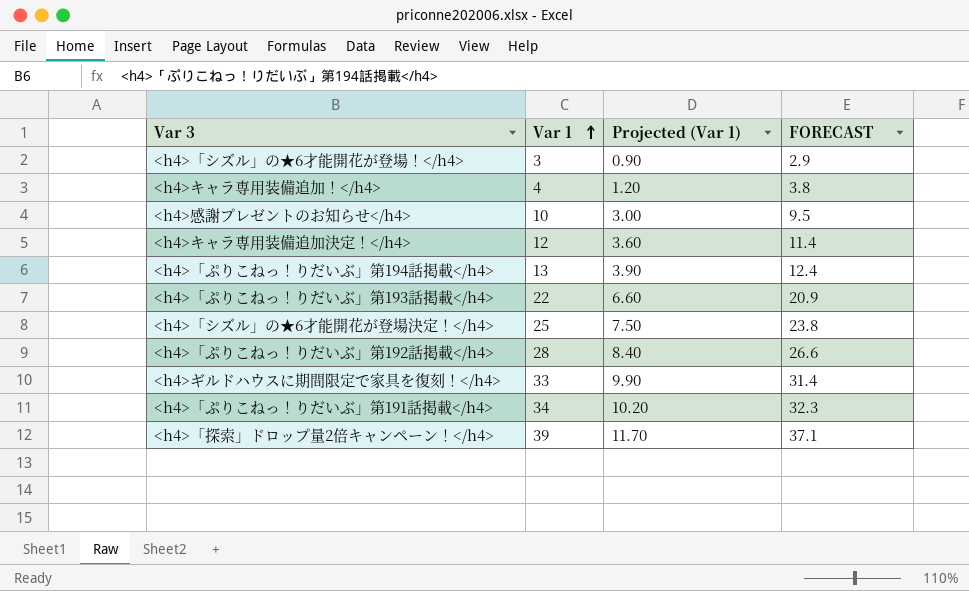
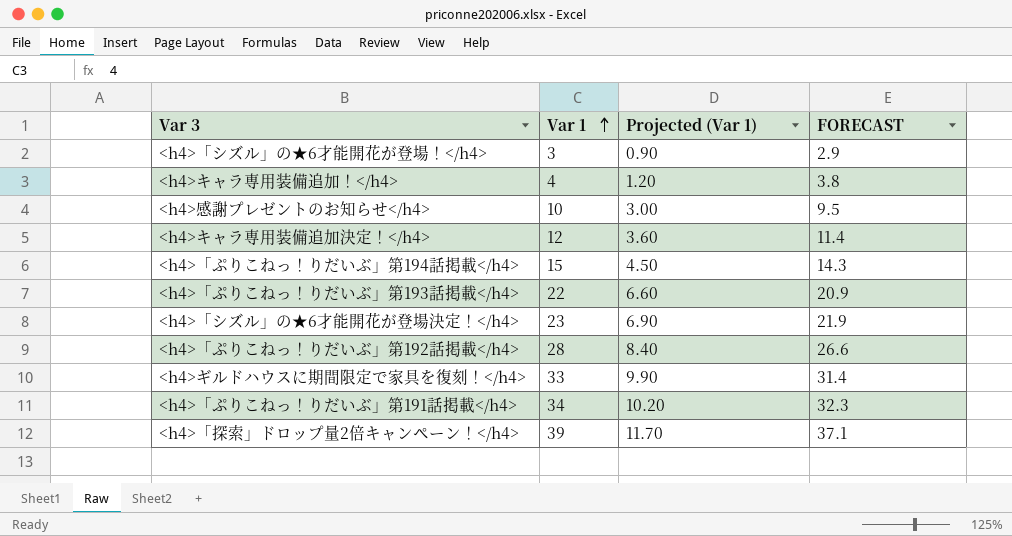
<h4>「ぷりこねっ！りだいぶ」第194話掲載</h4> | Var 1: 13 -> 15
<h4>「ぷりこねっ！りだいぶ」第194話掲載</h4> | Projected (Var 1): 3.90 -> 4.50
<h4>「ぷりこねっ！りだいぶ」第194話掲載</h4> | FORECAST: 12.4 -> 14.3
<h4>「シズル」の★6才能開花が登場決定！</h4> | Var 1: 25 -> 23
<h4>「シズル」の★6才能開花が登場決定！</h4> | Projected (Var 1): 7.50 -> 6.90
<h4>「シズル」の★6才能開花が登場決定！</h4> | FORECAST: 23.8 -> 21.9

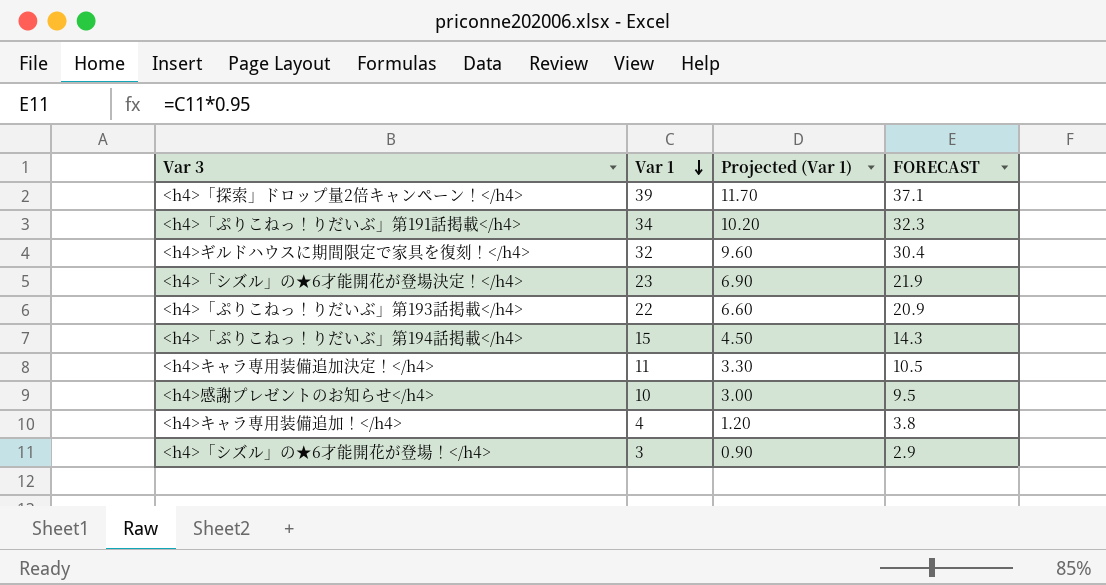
row order: Var 1 ascending -> Var 1 descending
row <h4>「ぷりこねっ！りだいぶ」第192話掲載</h4>: 28 | 8.40 | 26.6 -> none
<h4>ギルドハウスに期間限定で家具を復刻！</h4> | Var 1: 33 -> 32
<h4>ギルドハウスに期間限定で家具を復刻！</h4> | Projected (Var 1): 9.90 -> 9.60
<h4>ギルドハウスに期間限定で家具を復刻！</h4> | FORECAST: 31.4 -> 30.4
<h4>キャラ専用装備追加決定！</h4> | Var 1: 12 -> 11
<h4>キャラ専用装備追加決定！</h4> | Projected (Var 1): 3.60 -> 3.30
<h4>キャラ専用装備追加決定！</h4> | FORECAST: 11.4 -> 10.5

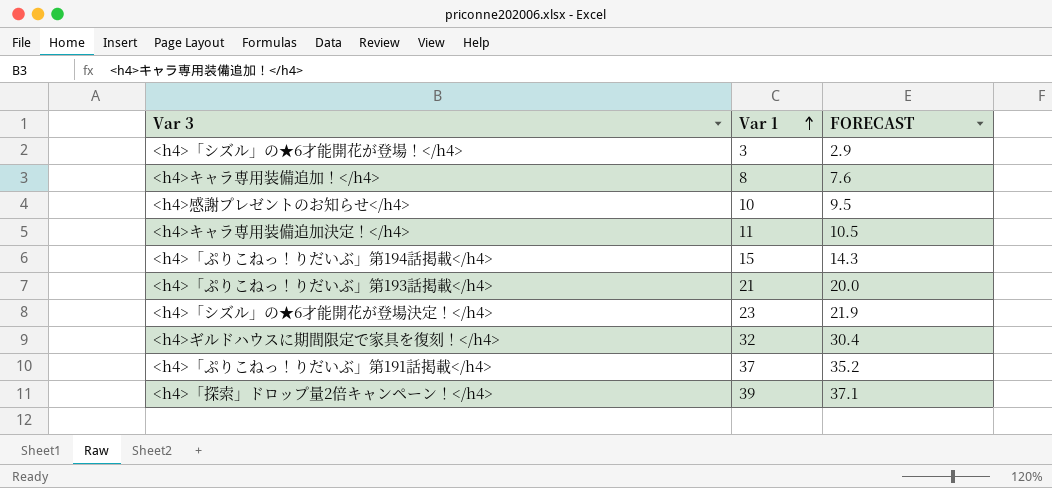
row order: Var 1 descending -> Var 1 ascending
column Projected (Var 1) | formula: [Var 1] * 0.3 -> none
<h4>キャラ専用装備追加！</h4> | Var 1: 4 -> 8
<h4>キャラ専用装備追加！</h4> | FORECAST: 3.8 -> 7.6
<h4>「ぷりこねっ！りだいぶ」第193話掲載</h4> | Var 1: 22 -> 21
<h4>「ぷりこねっ！りだいぶ」第193話掲載</h4> | FORECAST: 20.9 -> 20.0
<h4>「ぷりこねっ！りだいぶ」第191話掲載</h4> | Var 1: 34 -> 37
<h4>「ぷりこねっ！りだいぶ」第191話掲載</h4> | FORECAST: 32.3 -> 35.2

